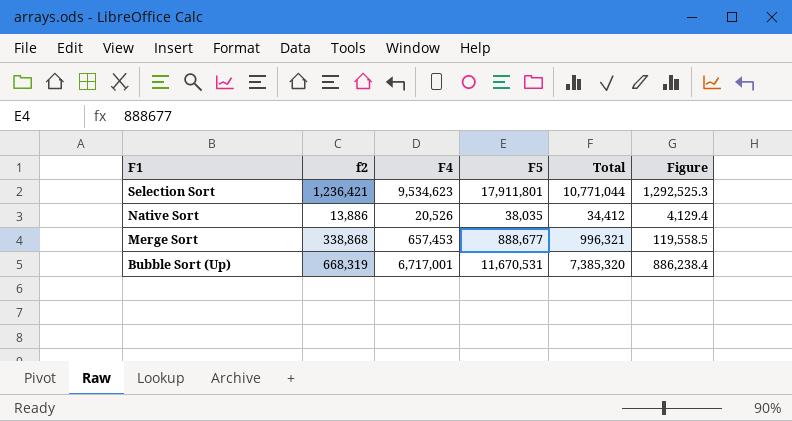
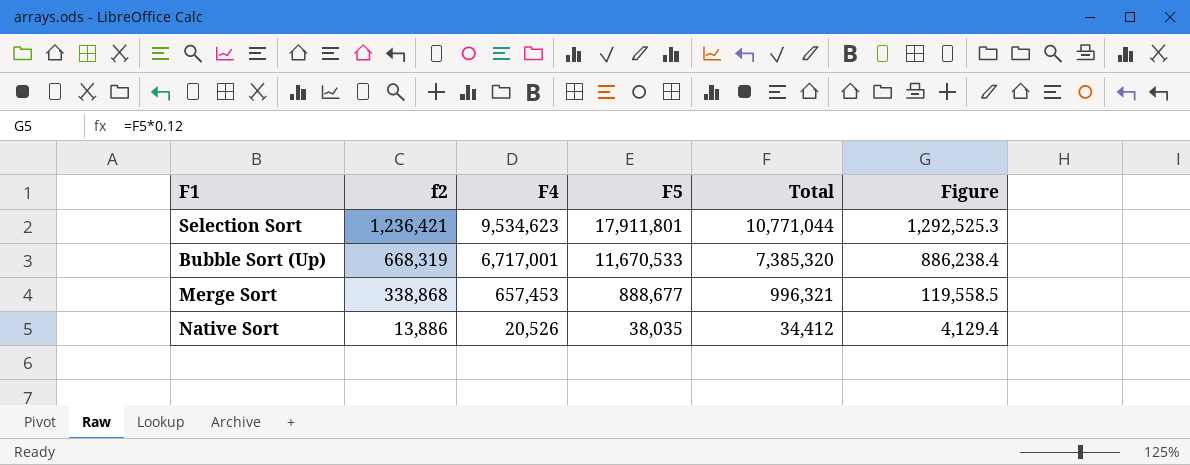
row order: F1 descending -> f2 descending
Bubble Sort (Up) | F5: 11,670,531 -> 11,670,533

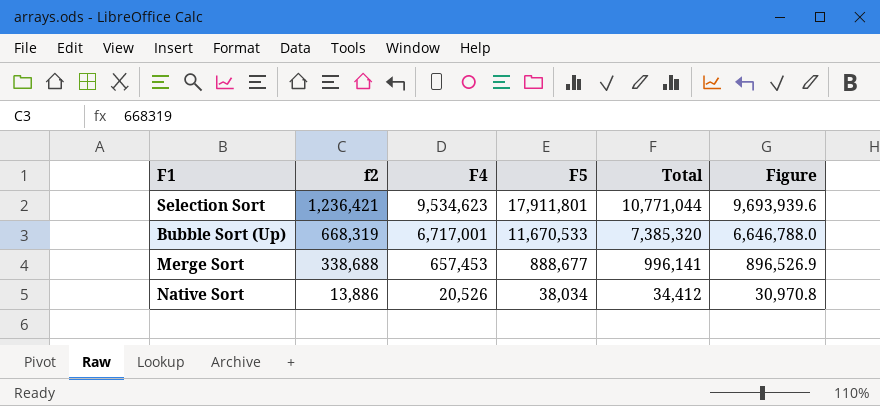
column Figure | formula: [Total] * 0.12 -> [Total] * 0.9
Merge Sort | f2: 338,868 -> 338,688
Merge Sort | Total: 996,321 -> 996,141
Native Sort | F5: 38,035 -> 38,034

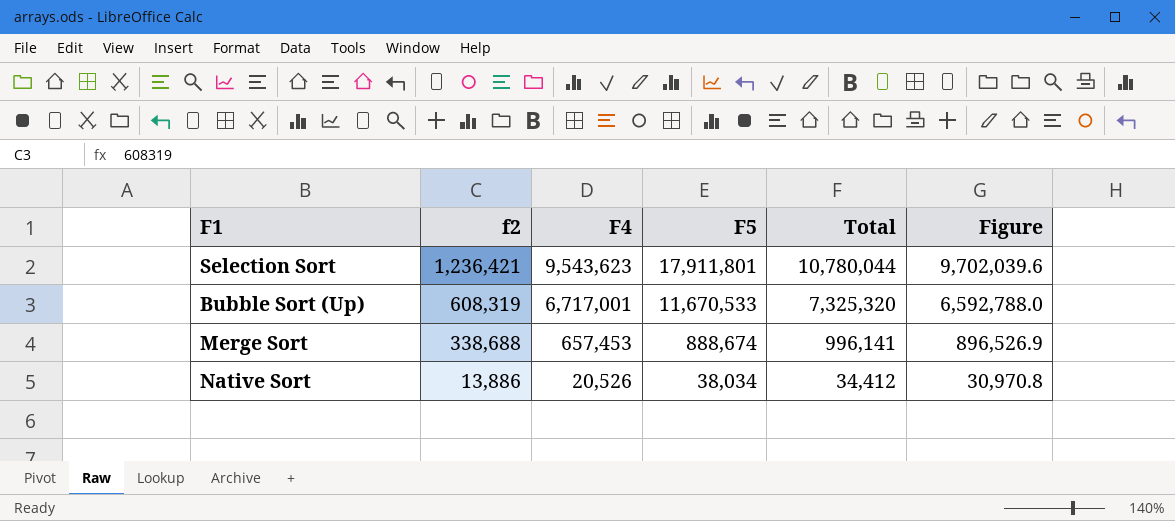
Selection Sort | F4: 9,534,623 -> 9,543,623
Selection Sort | Total: 10,771,044 -> 10,780,044
Selection Sort | Figure: 9,693,939.6 -> 9,702,039.6
Bubble Sort (Up) | f2: 668,319 -> 608,319
Bubble Sort (Up) | Total: 7,385,320 -> 7,325,320
Bubble Sort (Up) | Figure: 6,646,788.0 -> 6,592,788.0
Merge Sort | F5: 888,677 -> 888,674

